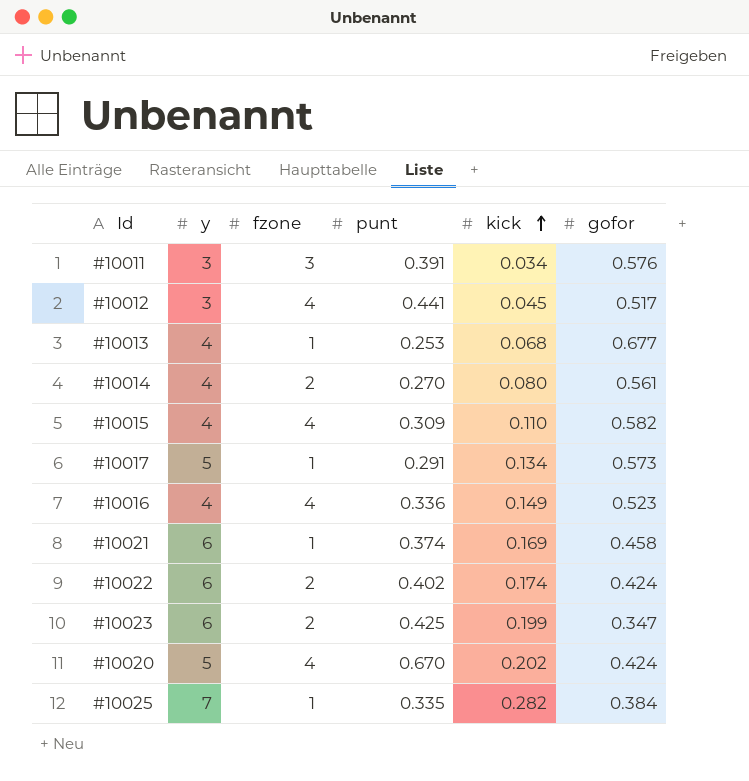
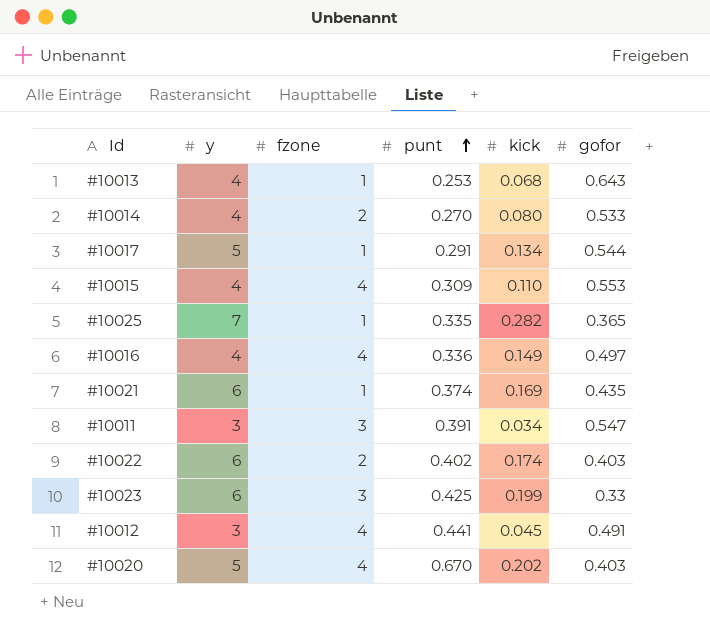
row order: kick ascending -> punt ascending
#10013 | gofor: 0.677 -> 0.643
#10014 | gofor: 0.561 -> 0.533
#10017 | gofor: 0.573 -> 0.544
#10015 | gofor: 0.582 -> 0.553
#10025 | gofor: 0.384 -> 0.365
#10016 | gofor: 0.523 -> 0.497
#10021 | gofor: 0.458 -> 0.435
#10011 | gofor: 0.576 -> 0.547
#10022 | gofor: 0.424 -> 0.403
#10023 | fzone: 2 -> 3
#10023 | gofor: 0.347 -> 0.33
#10012 | gofor: 0.517 -> 0.491
#10020 | gofor: 0.424 -> 0.403

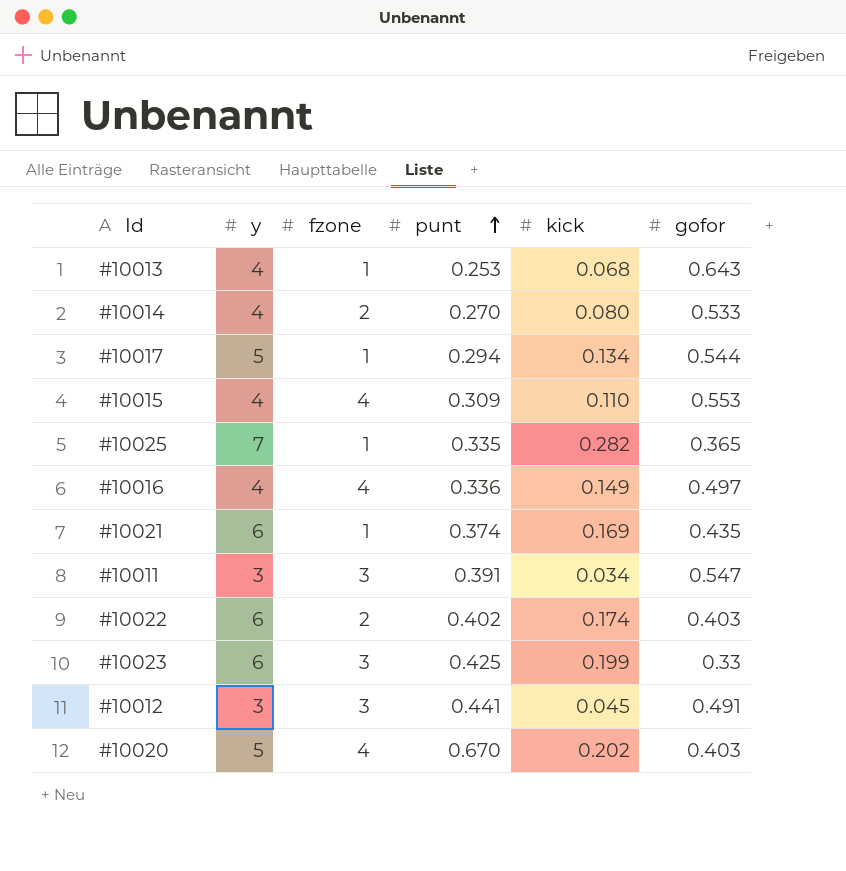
#10017 | punt: 0.291 -> 0.294
#10012 | fzone: 4 -> 3

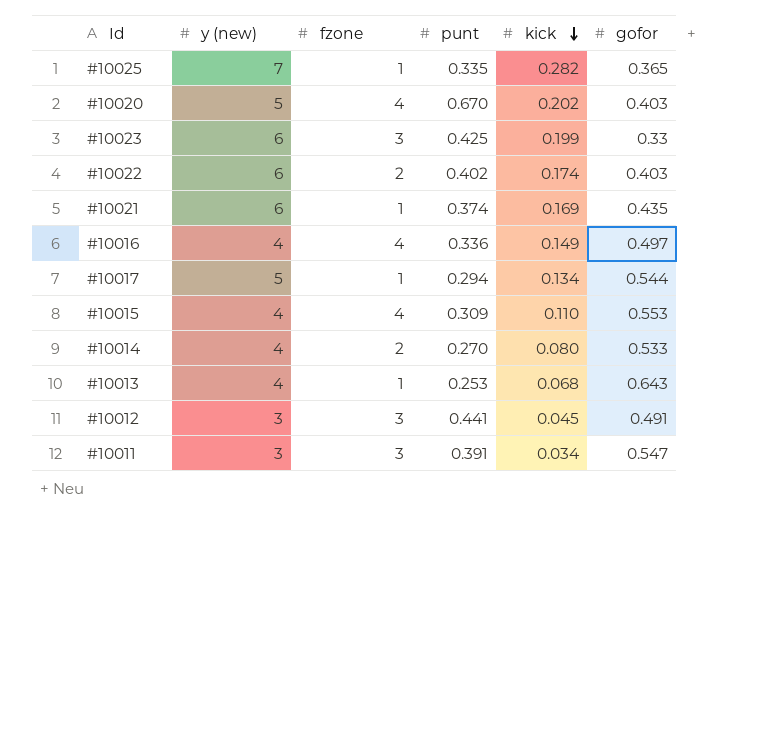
row order: punt ascending -> kick descending
column name: y -> y (new)

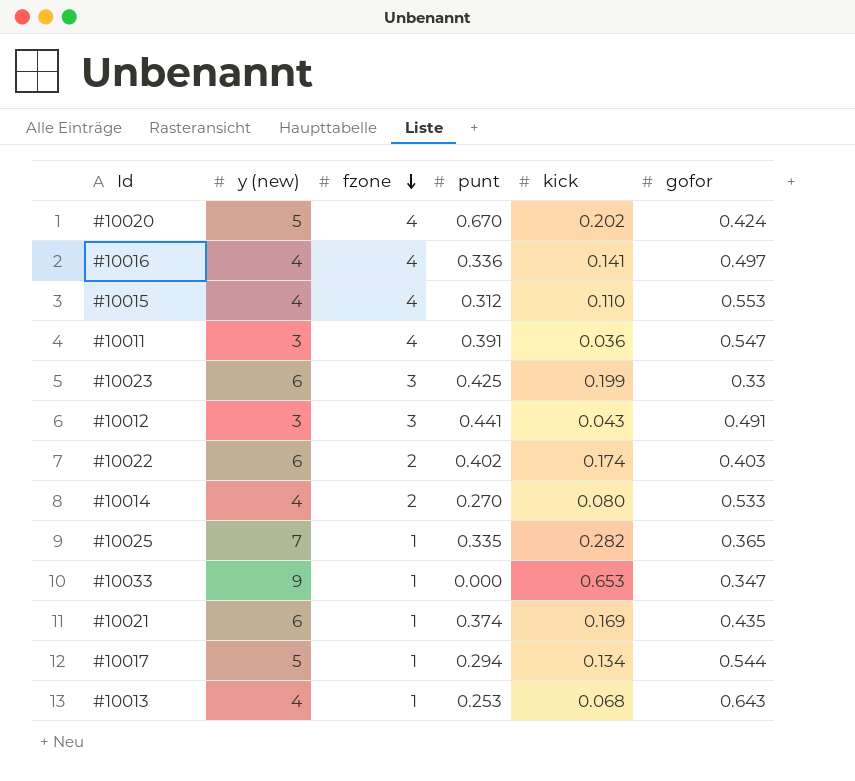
row order: kick descending -> fzone descending
#10020 | gofor: 0.403 -> 0.424
#10016 | kick: 0.149 -> 0.141
#10015 | punt: 0.309 -> 0.312
#10011 | fzone: 3 -> 4
#10011 | kick: 0.034 -> 0.036
#10012 | kick: 0.045 -> 0.043
row #10033: none -> 9 | 1 | 0.000 | 0.653 | 0.347

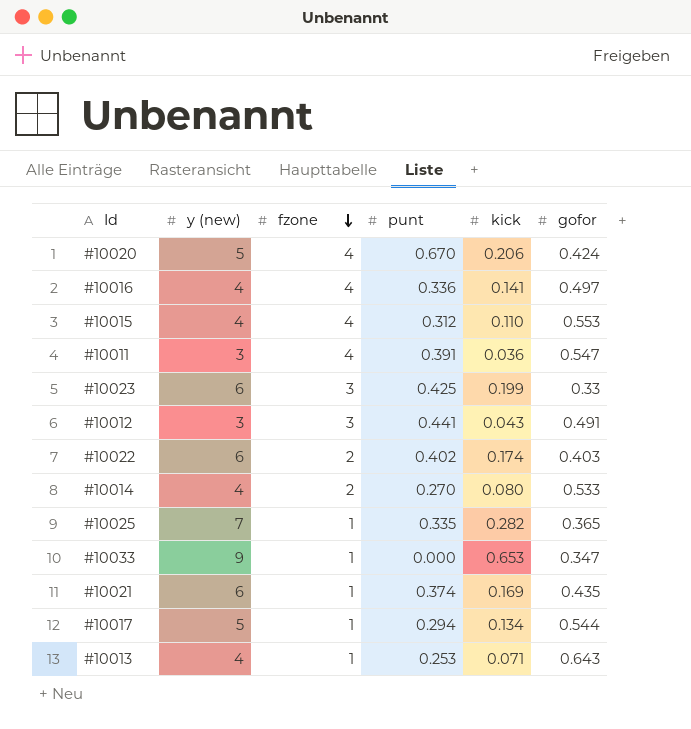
#10020 | kick: 0.202 -> 0.206
#10013 | kick: 0.068 -> 0.071

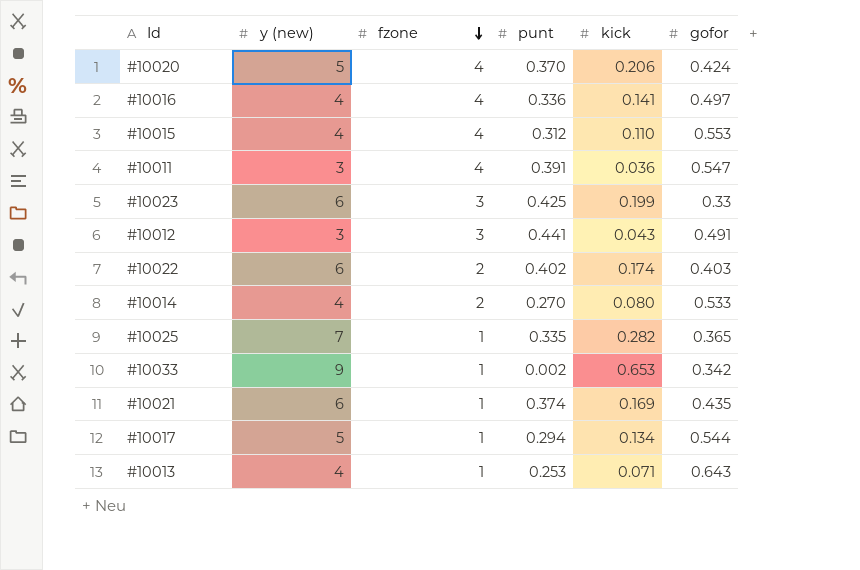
#10020 | punt: 0.670 -> 0.370
#10033 | punt: 0.000 -> 0.002
#10033 | gofor: 0.347 -> 0.342

